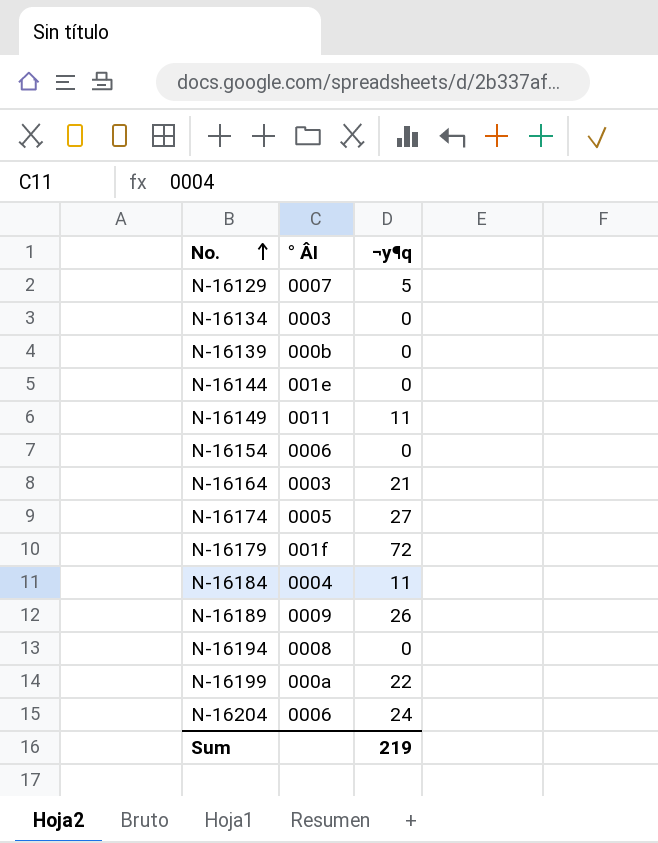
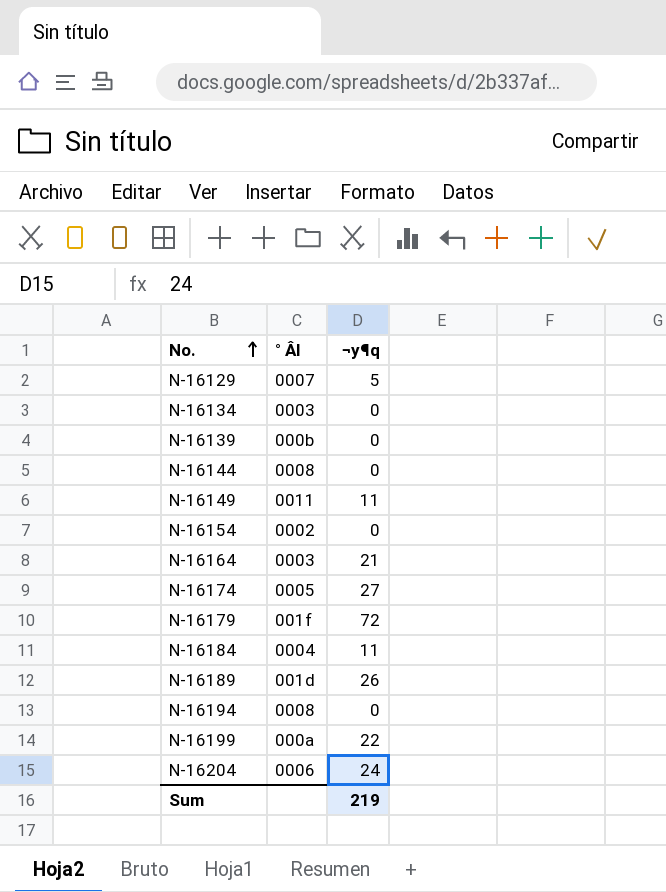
N-16144 | ° ÂI: 001e -> 0008
N-16154 | ° ÂI: 0006 -> 0002
N-16189 | ° ÂI: 0009 -> 001d

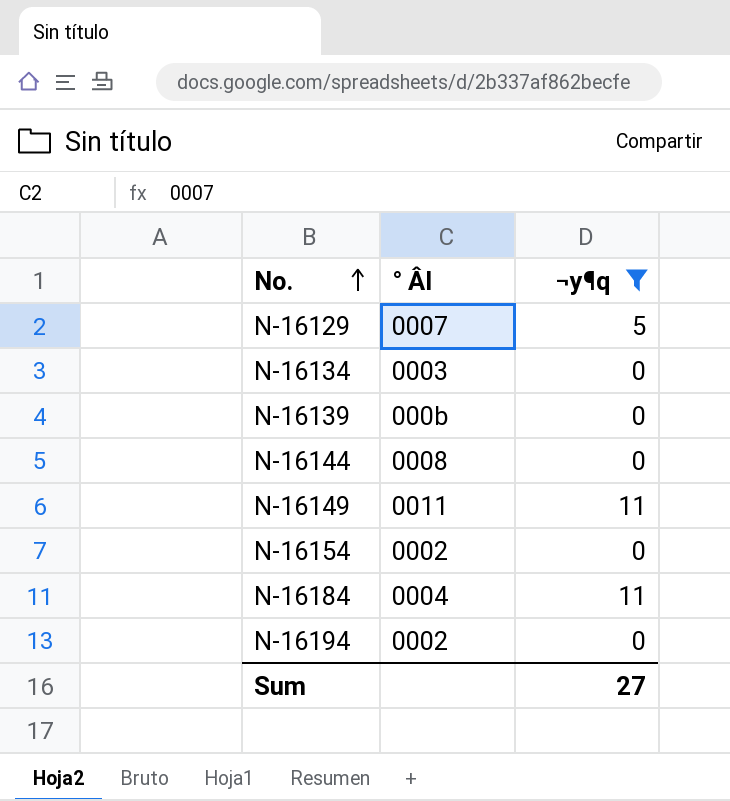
filter: none -> ¬y¶q <= 11
N-16194 | ° ÂI: 0008 -> 0002
Sum | ¬y¶q: 219 -> 27

